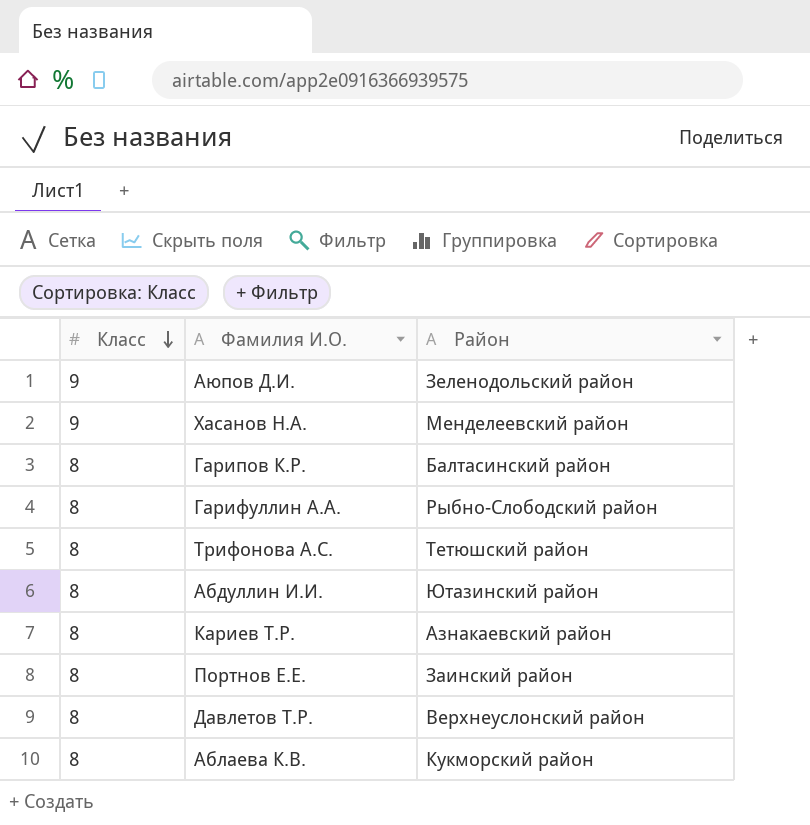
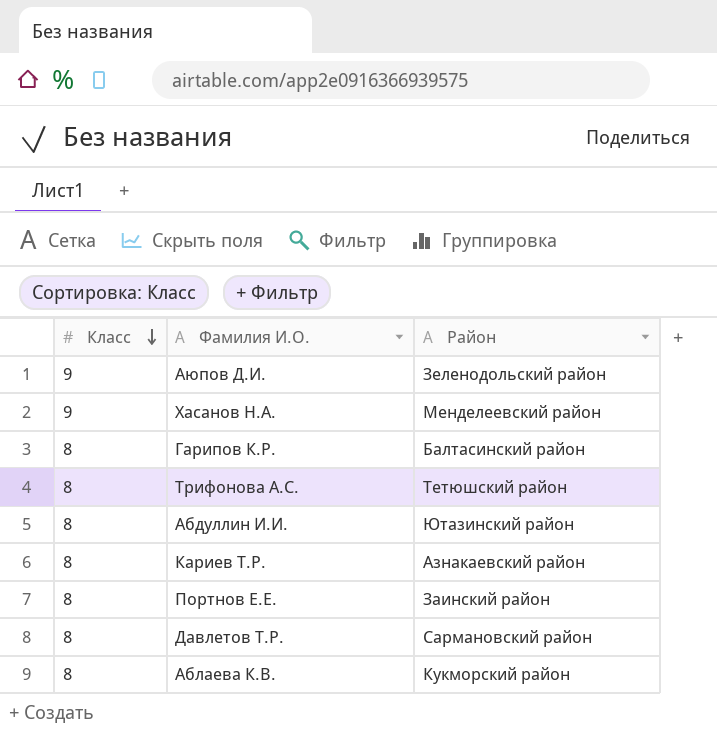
row Гарифуллин А.А.: 8 | Рыбно-Слободский район -> none
Давлетов Т.Р. | Район: Верхнеуслонский район -> Сармановский район

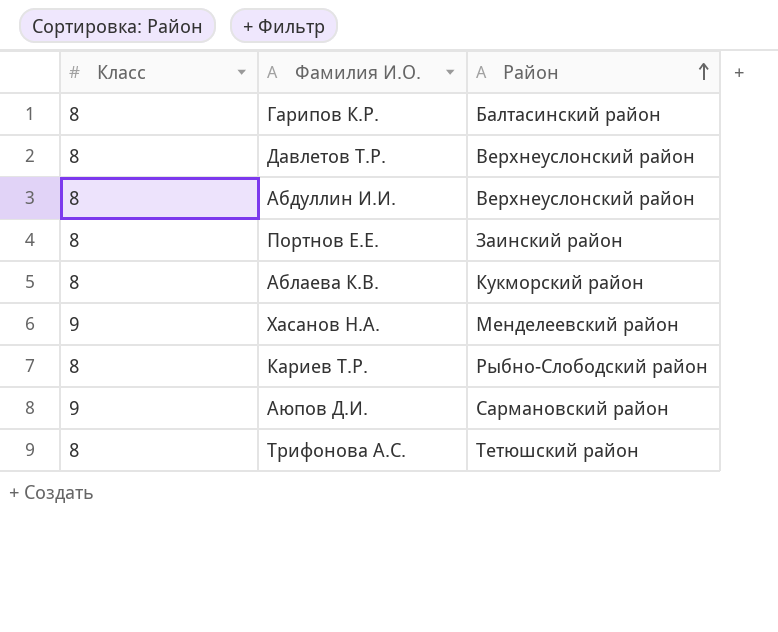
row order: Класс descending -> Район ascending
Давлетов Т.Р. | Район: Сармановский район -> Верхнеуслонский район
Абдуллин И.И. | Район: Ютазинский район -> Верхнеуслонский район
Кариев Т.Р. | Район: Азнакаевский район -> Рыбно-Слободский район
Аюпов Д.И. | Район: Зеленодольский район -> Сармановский район

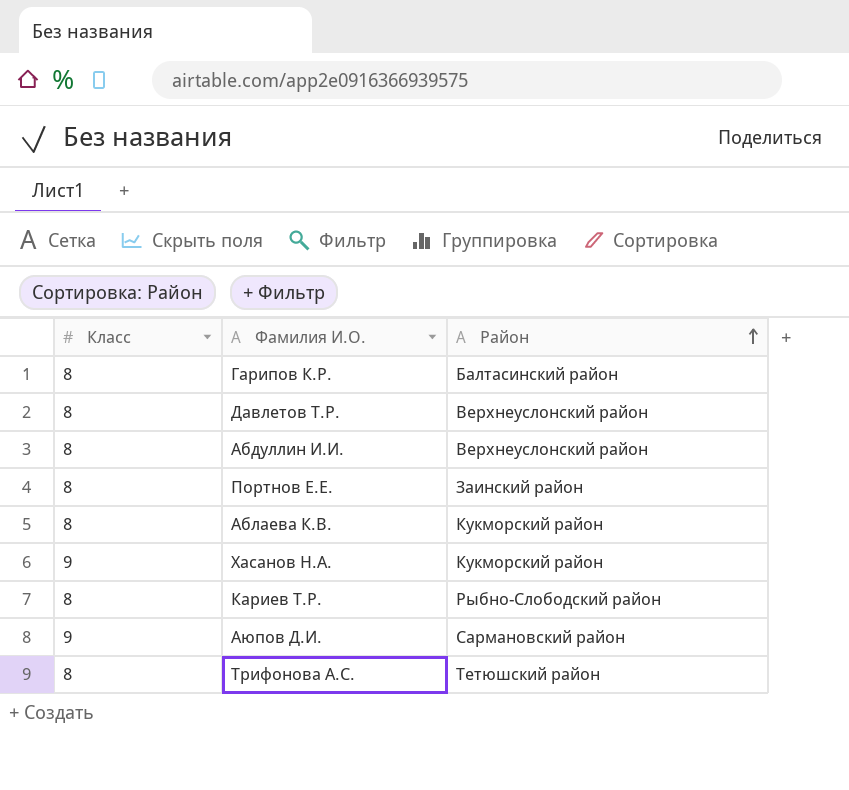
Хасанов Н.А. | Район: Менделеевский район -> Кукморский район

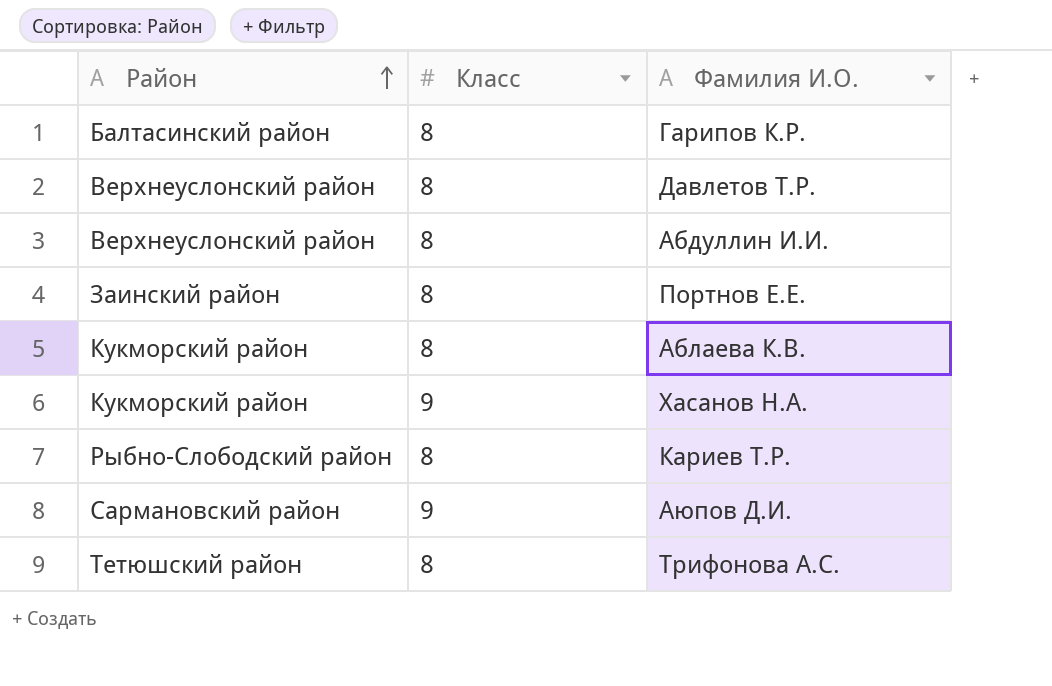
column Район | position: 3 -> 1

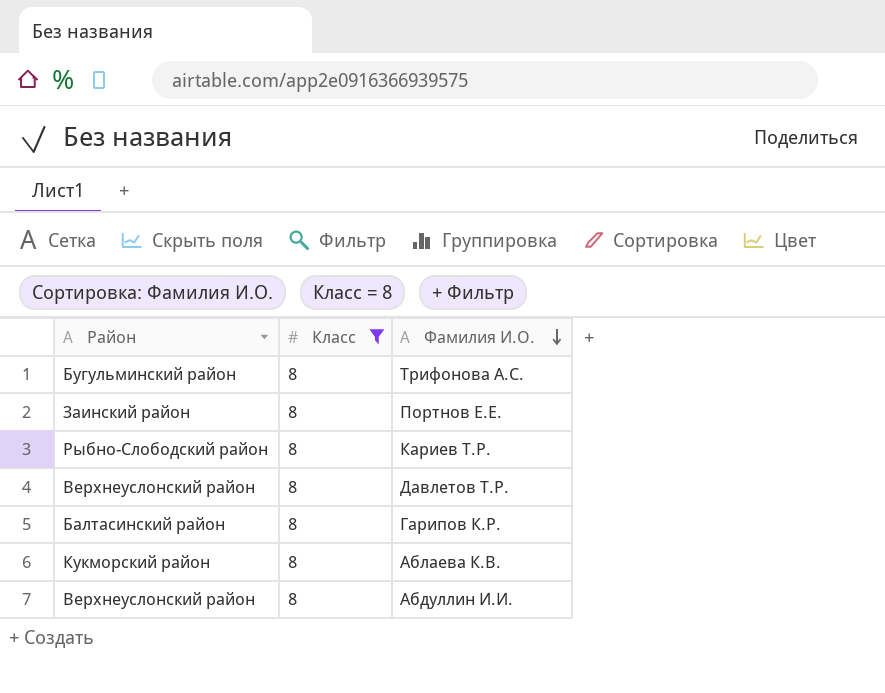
filter: none -> Класс = 8
row order: Район ascending -> Фамилия И.О. descending
Трифонова А.С. | Район: Тетюшский район -> Бугульминский район

